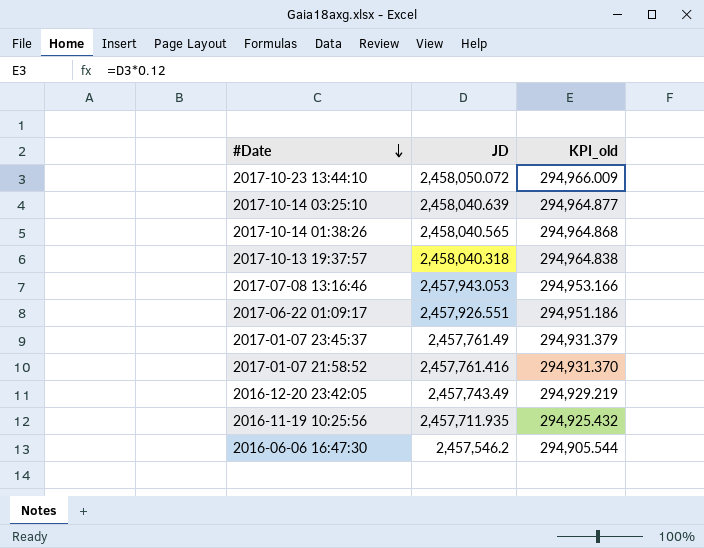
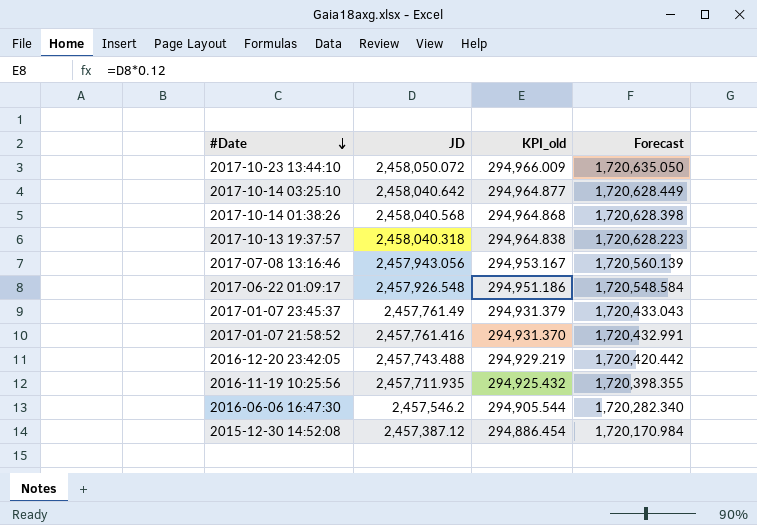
column Forecast | formula: none -> [JD] * 0.7
2017-10-14 03:25:10 | JD: 2,458,040.639 -> 2,458,040.642
2017-10-14 01:38:26 | JD: 2,458,040.565 -> 2,458,040.568
2017-07-08 13:16:46 | JD: 2,457,943.053 -> 2,457,943.056
2017-07-08 13:16:46 | KPI_old: 294,953.166 -> 294,953.167
2017-06-22 01:09:17 | JD: 2,457,926.551 -> 2,457,926.548
2016-12-20 23:42:05 | JD: 2,457,743.49 -> 2,457,743.488
row 2015-12-30 14:52:08: none -> 2,457,387.12 | 294,886.454 | 1,720,170.984

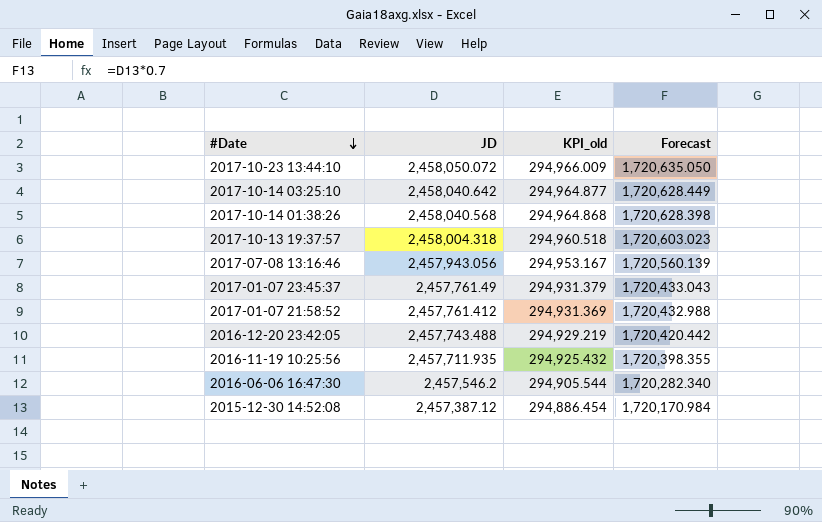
row 2017-06-22 01:09:17: 2,457,926.548 | 294,951.186 | 1,720,548.584 -> none
2017-10-13 19:37:57 | JD: 2,458,040.318 -> 2,458,004.318
2017-10-13 19:37:57 | KPI_old: 294,964.838 -> 294,960.518
2017-10-13 19:37:57 | Forecast: 1,720,628.223 -> 1,720,603.023
2017-01-07 21:58:52 | JD: 2,457,761.416 -> 2,457,761.412
2017-01-07 21:58:52 | KPI_old: 294,931.370 -> 294,931.369
2017-01-07 21:58:52 | Forecast: 1,720,432.991 -> 1,720,432.988

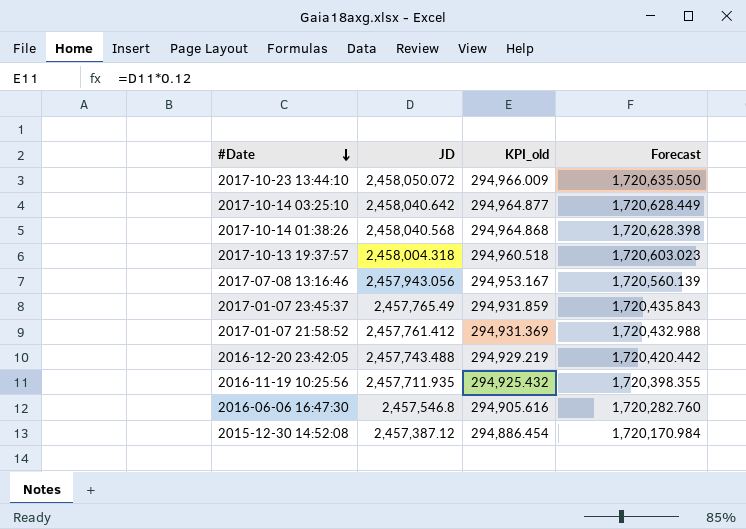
2017-01-07 23:45:37 | JD: 2,457,761.49 -> 2,457,765.49
2017-01-07 23:45:37 | KPI_old: 294,931.379 -> 294,931.859
2017-01-07 23:45:37 | Forecast: 1,720,433.043 -> 1,720,435.843
2016-06-06 16:47:30 | JD: 2,457,546.2 -> 2,457,546.8
2016-06-06 16:47:30 | KPI_old: 294,905.544 -> 294,905.616
2016-06-06 16:47:30 | Forecast: 1,720,282.340 -> 1,720,282.760

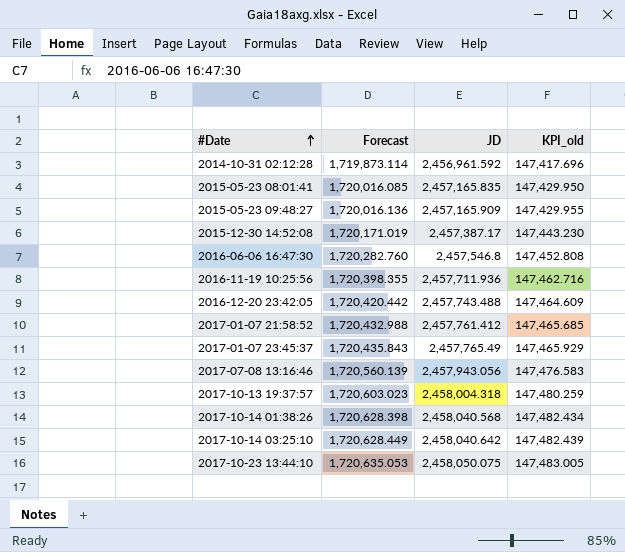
row order: #Date descending -> #Date ascending
column Forecast | position: 4 -> 2
column KPI_old | formula: [JD] * 0.12 -> [JD] * 0.06
row 2014-10-31 02:12:28: none -> 1,719,873.114 | 2,456,961.592 | 147,417.696
row 2015-05-23 08:01:41: none -> 1,720,016.085 | 2,457,165.835 | 147,429.950
row 2015-05-23 09:48:27: none -> 1,720,016.136 | 2,457,165.909 | 147,429.955
2015-12-30 14:52:08 | Forecast: 1,720,170.984 -> 1,720,171.019
2015-12-30 14:52:08 | JD: 2,457,387.12 -> 2,457,387.17
2016-11-19 10:25:56 | JD: 2,457,711.935 -> 2,457,711.936
2017-10-23 13:44:10 | Forecast: 1,720,635.050 -> 1,720,635.053
2017-10-23 13:44:10 | JD: 2,458,050.072 -> 2,458,050.075

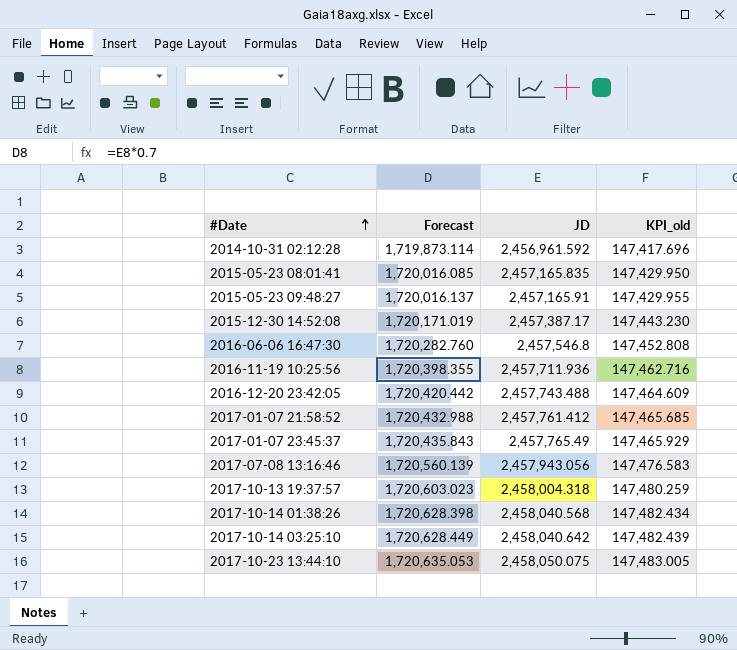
2015-05-23 09:48:27 | Forecast: 1,720,016.136 -> 1,720,016.137
2015-05-23 09:48:27 | JD: 2,457,165.909 -> 2,457,165.91

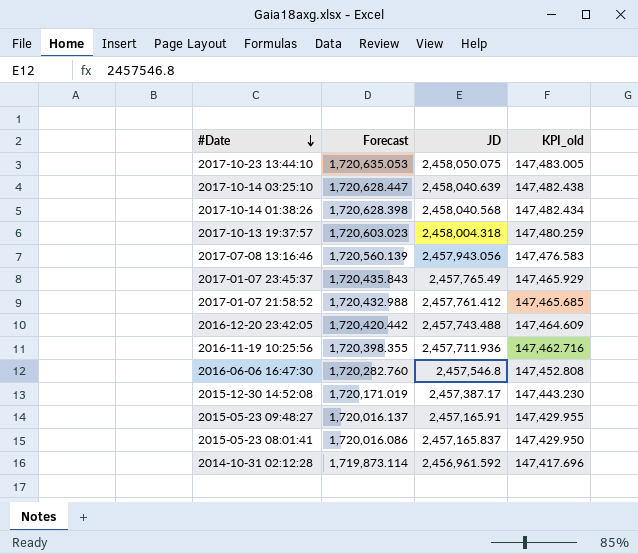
row order: #Date ascending -> #Date descending
2017-10-14 03:25:10 | Forecast: 1,720,628.449 -> 1,720,628.447
2017-10-14 03:25:10 | JD: 2,458,040.642 -> 2,458,040.639
2017-10-14 03:25:10 | KPI_old: 147,482.439 -> 147,482.438
2015-05-23 08:01:41 | Forecast: 1,720,016.085 -> 1,720,016.086
2015-05-23 08:01:41 | JD: 2,457,165.835 -> 2,457,165.837

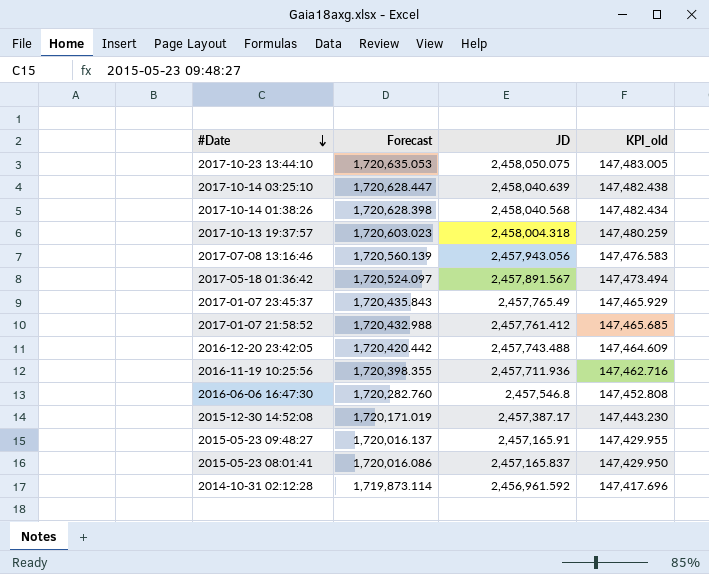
row 2017-05-18 01:36:42: none -> 1,720,524.097 | 2,457,891.567 | 147,473.494

